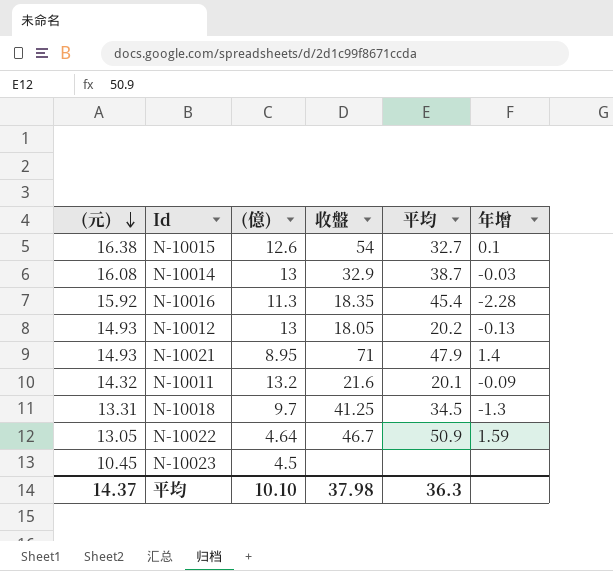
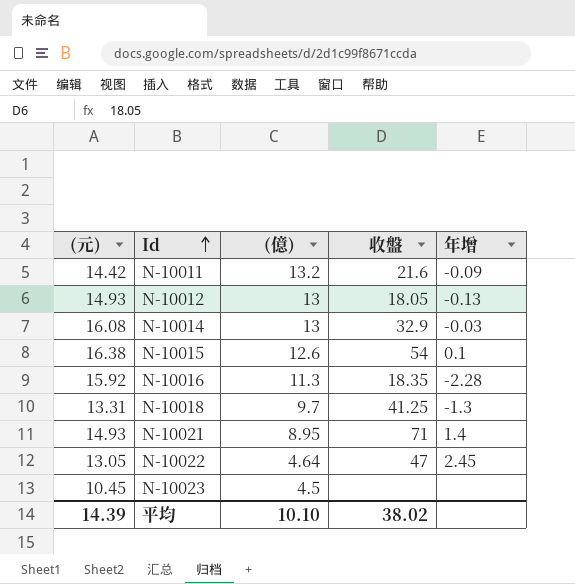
row order: (元) descending -> Id ascending
column 平均 | position: 5 -> none
N-10011 | (元): 14.32 -> 14.42
N-10022 | 收盤: 46.7 -> 47
N-10022 | 年增: 1.59 -> 2.45
平均 | (元): 14.37 -> 14.39
平均 | 收盤: 37.98 -> 38.02

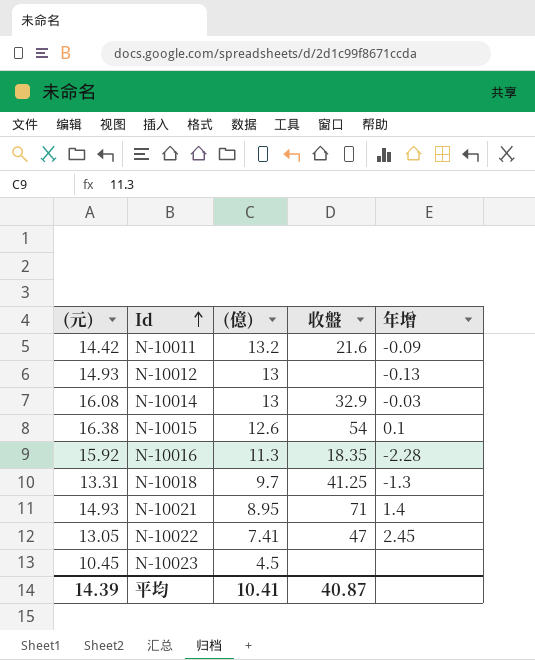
N-10012 | 收盤: 18.05 -> none
N-10022 | (億): 4.64 -> 7.41
平均 | (億): 10.10 -> 10.41
平均 | 收盤: 38.02 -> 40.87

